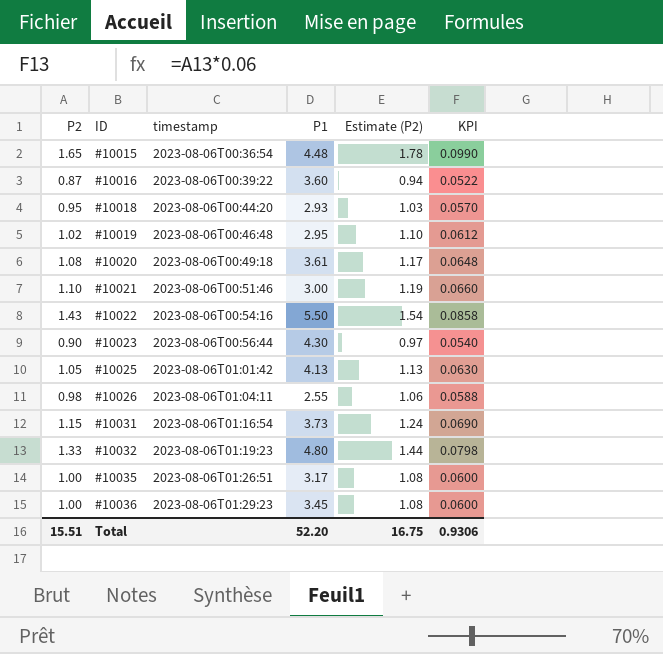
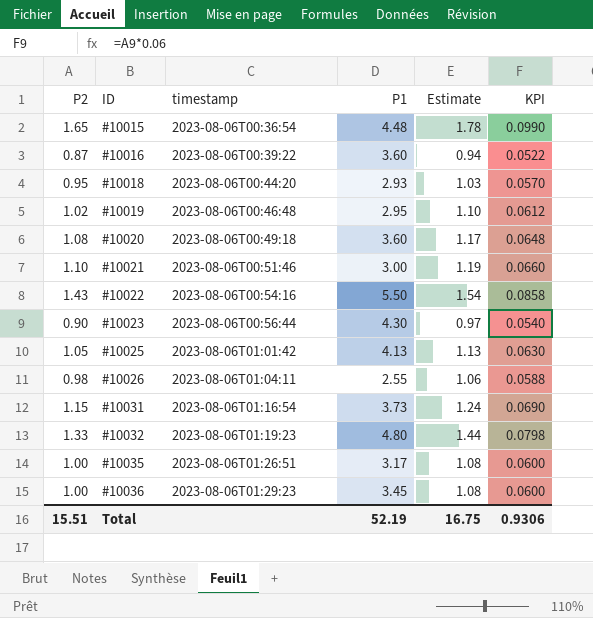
column name: Estimate (P2) -> Estimate
#10020 | P1: 3.61 -> 3.60
Total | P1: 52.20 -> 52.19

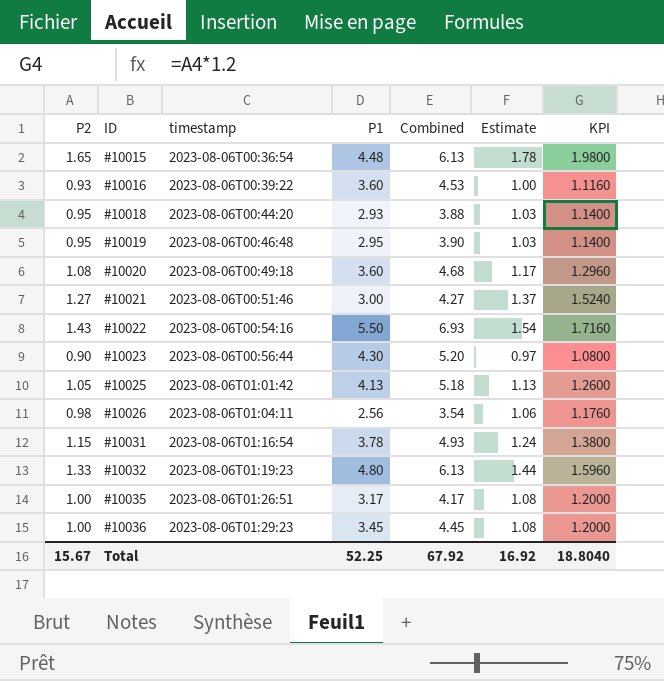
column Combined | formula: none -> [P2] + [P1]
column KPI | formula: [P2] * 0.06 -> [P2] * 1.2
#10016 | P2: 0.87 -> 0.93
#10016 | Estimate: 0.94 -> 1.00
#10019 | P2: 1.02 -> 0.95
#10019 | Estimate: 1.10 -> 1.03
#10021 | P2: 1.10 -> 1.27
#10021 | Estimate: 1.19 -> 1.37
#10026 | P1: 2.55 -> 2.56
#10031 | P1: 3.73 -> 3.78
Total | P2: 15.51 -> 15.67
Total | P1: 52.19 -> 52.25
Total | Estimate: 16.75 -> 16.92
Total | KPI: 0.9306 -> 18.8040

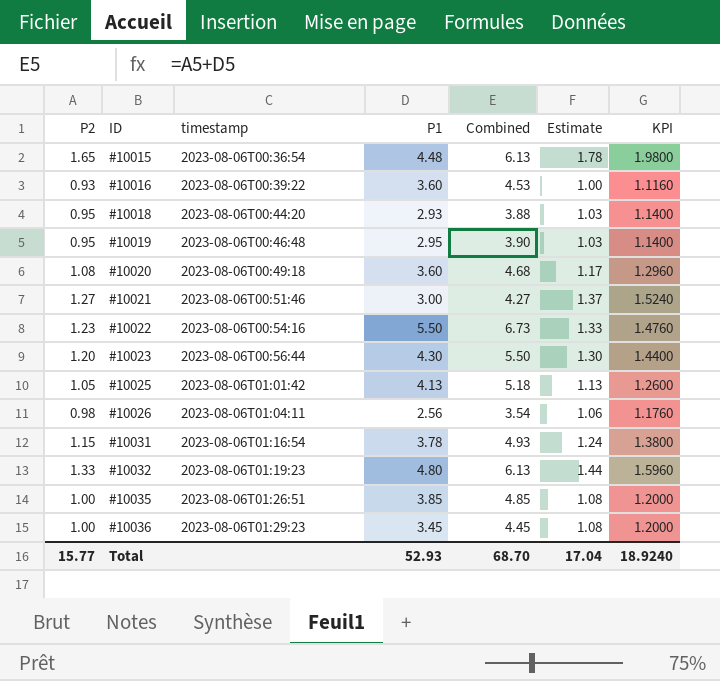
#10022 | P2: 1.43 -> 1.23
#10022 | Combined: 6.93 -> 6.73
#10022 | Estimate: 1.54 -> 1.33
#10022 | KPI: 1.7160 -> 1.4760
#10023 | P2: 0.90 -> 1.20
#10023 | Combined: 5.20 -> 5.50
#10023 | Estimate: 0.97 -> 1.30
#10023 | KPI: 1.0800 -> 1.4400
#10035 | P1: 3.17 -> 3.85
#10035 | Combined: 4.17 -> 4.85
Total | P2: 15.67 -> 15.77
Total | P1: 52.25 -> 52.93
Total | Combined: 67.92 -> 68.70
Total | Estimate: 16.92 -> 17.04
Total | KPI: 18.8040 -> 18.9240

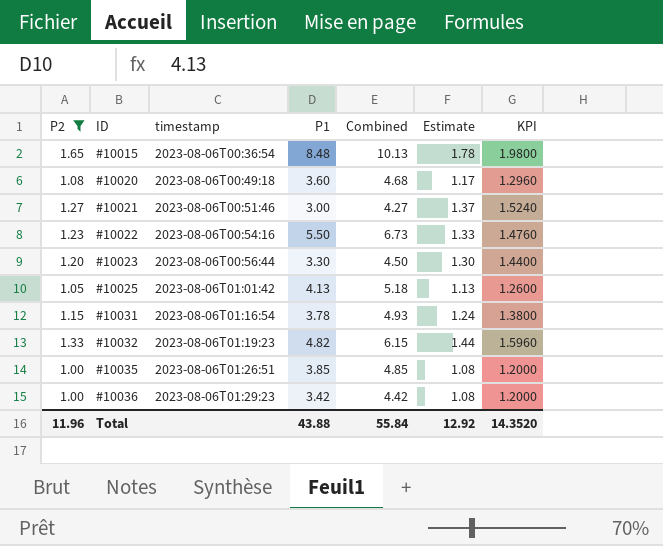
filter: none -> P2 >= 1.00
#10015 | P1: 4.48 -> 8.48
#10015 | Combined: 6.13 -> 10.13
#10023 | P1: 4.30 -> 3.30
#10023 | Combined: 5.50 -> 4.50
#10032 | P1: 4.80 -> 4.82
#10032 | Combined: 6.13 -> 6.15
#10036 | P1: 3.45 -> 3.42
#10036 | Combined: 4.45 -> 4.42
Total | P2: 15.77 -> 11.96
Total | P1: 52.93 -> 43.88
Total | Combined: 68.70 -> 55.84
Total | Estimate: 17.04 -> 12.92
Total | KPI: 18.9240 -> 14.3520

